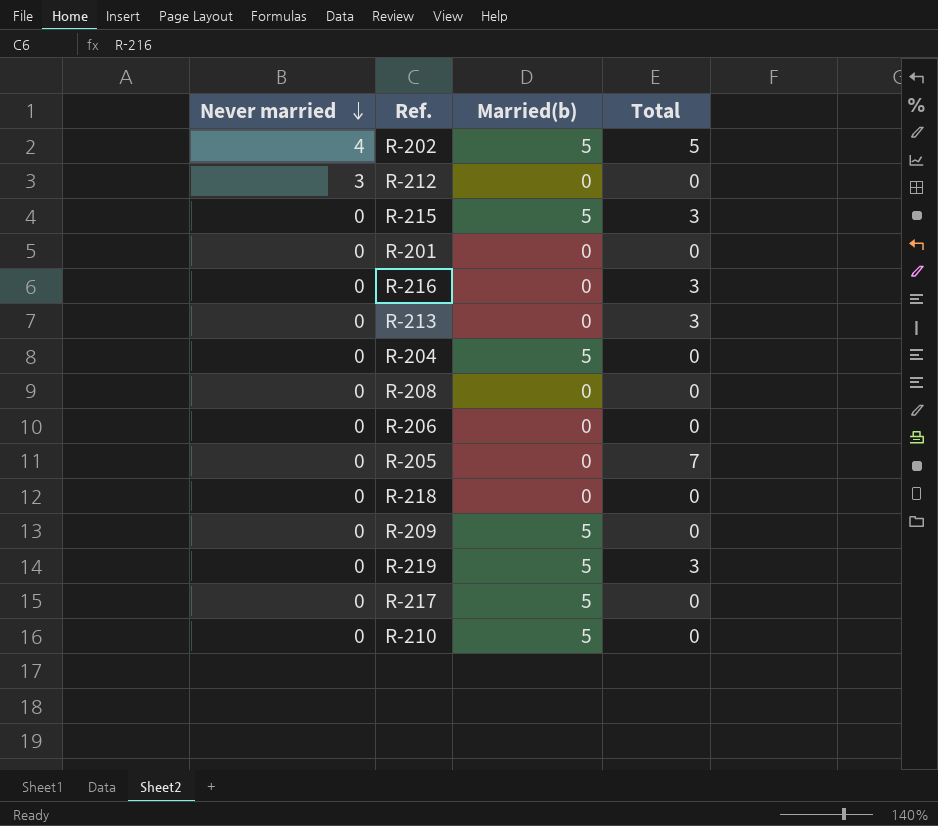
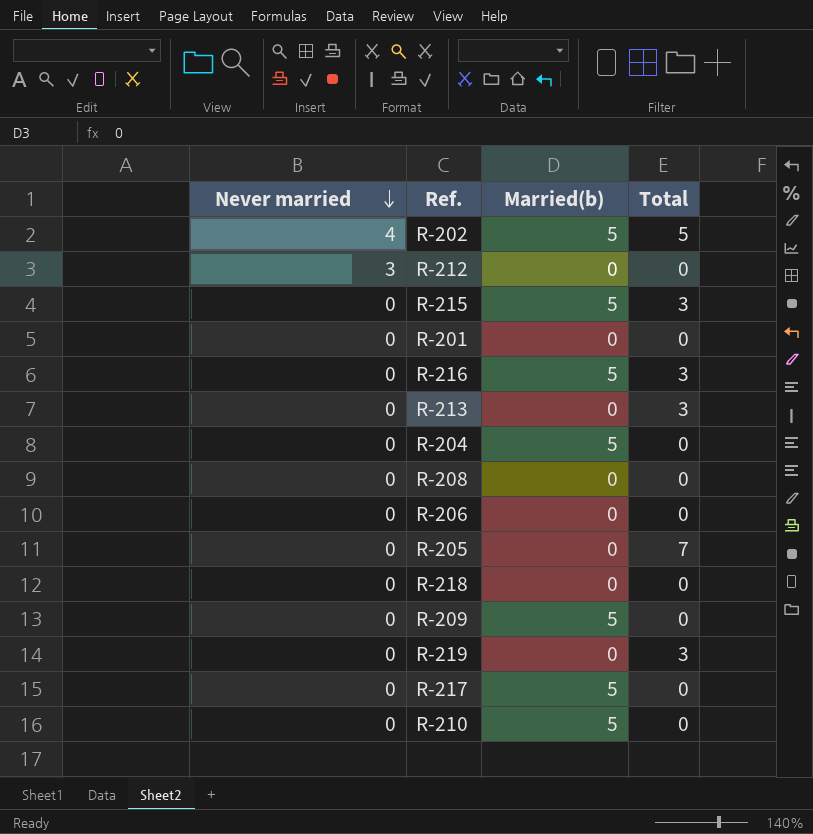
R-216 | Married(b): 0 -> 5
R-219 | Married(b): 5 -> 0

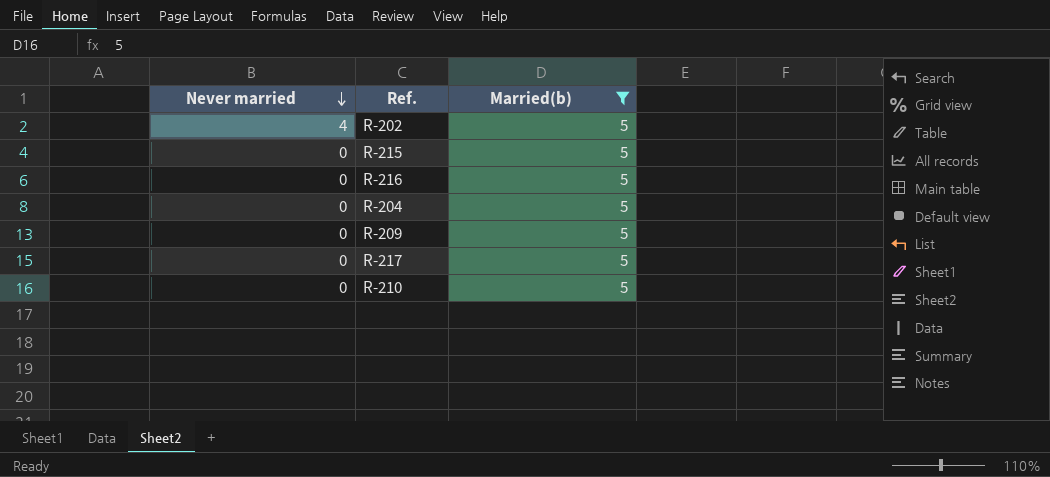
filter: none -> Married(b) = 5
column Total | position: 4 -> none

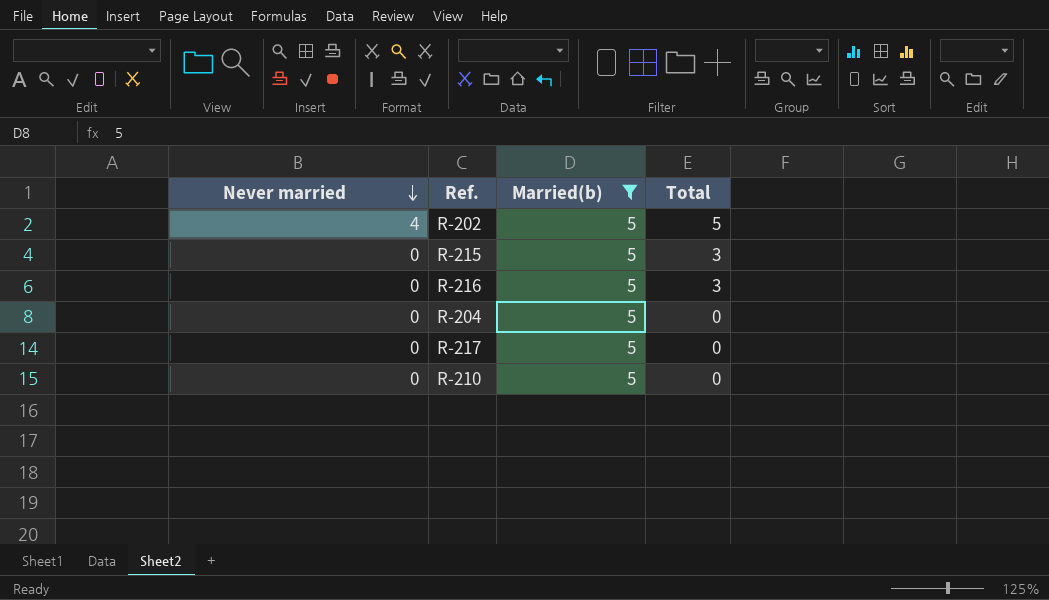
column Total | position: none -> 4
row R-209: 0 | 5 -> none

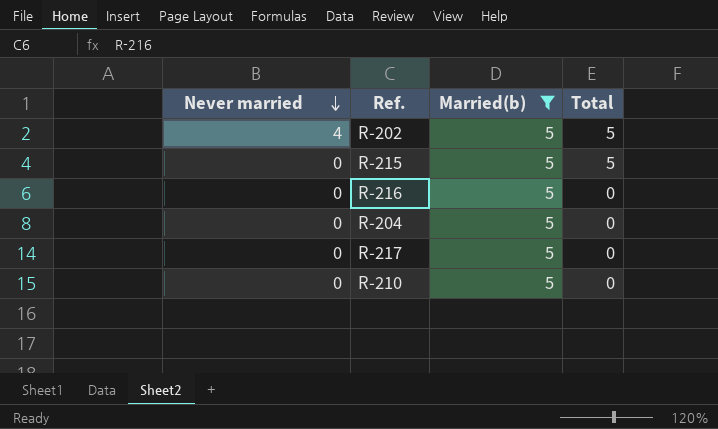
R-215 | Total: 3 -> 5
R-216 | Total: 3 -> 0

